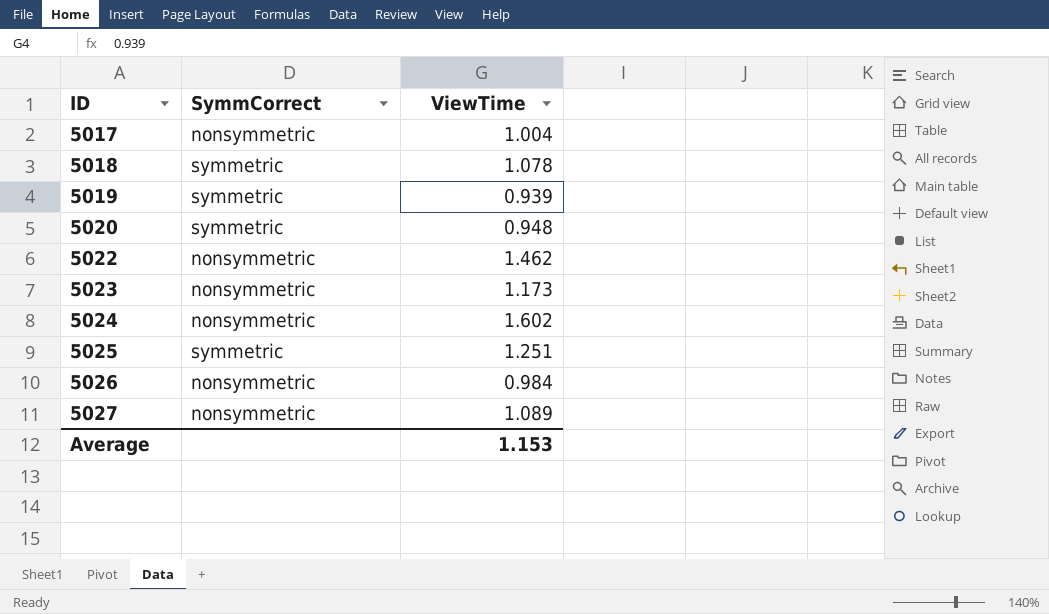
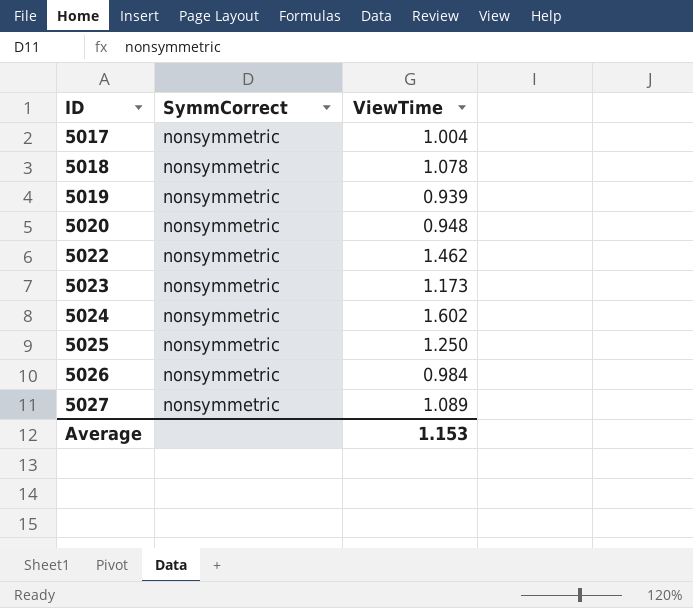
5018 | SymmCorrect: symmetric -> nonsymmetric
5019 | SymmCorrect: symmetric -> nonsymmetric
5020 | SymmCorrect: symmetric -> nonsymmetric
5025 | SymmCorrect: symmetric -> nonsymmetric
5025 | ViewTime: 1.251 -> 1.250

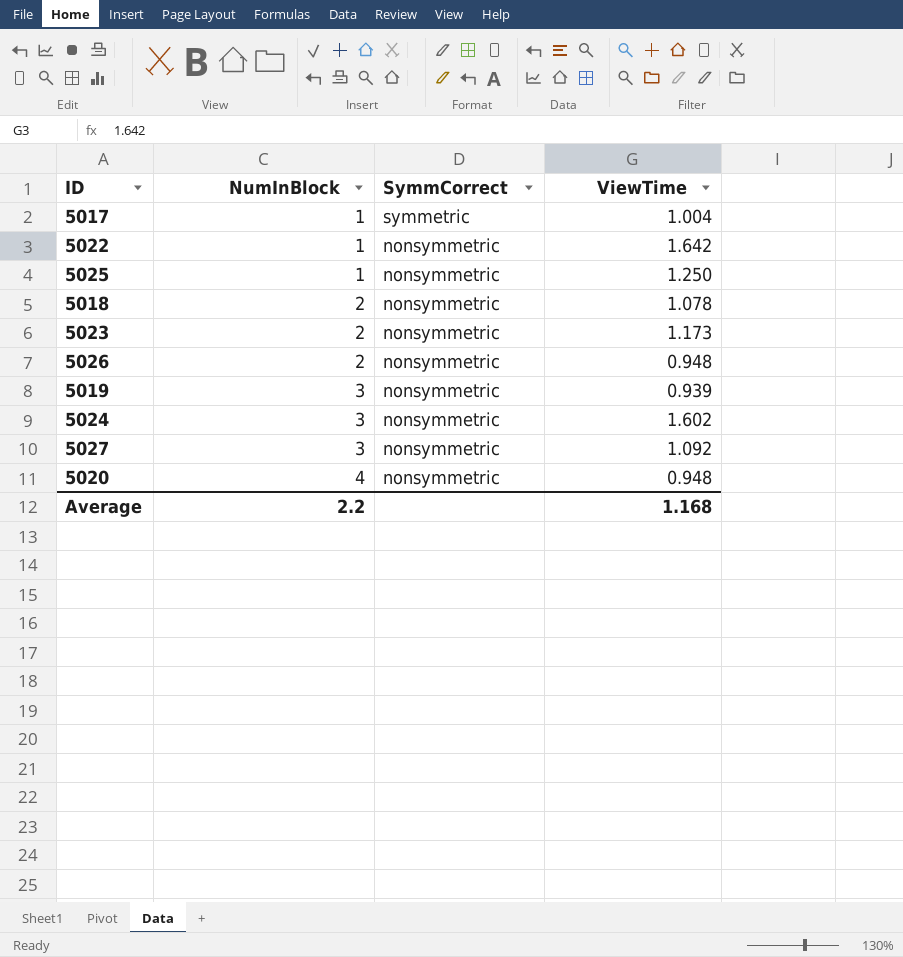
row order: ID ascending -> NumInBlock ascending
column NumInBlock | position: none -> 2
5017 | SymmCorrect: nonsymmetric -> symmetric
5022 | ViewTime: 1.462 -> 1.642
5026 | ViewTime: 0.984 -> 0.948
5027 | ViewTime: 1.089 -> 1.092
Average | ViewTime: 1.153 -> 1.168

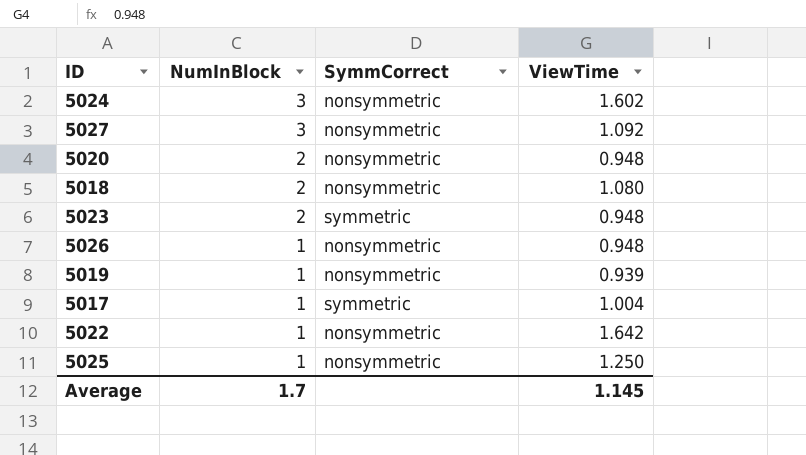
row order: NumInBlock ascending -> NumInBlock descending
5020 | NumInBlock: 4 -> 2
5018 | ViewTime: 1.078 -> 1.080
5023 | SymmCorrect: nonsymmetric -> symmetric
5023 | ViewTime: 1.173 -> 0.948
5026 | NumInBlock: 2 -> 1
5019 | NumInBlock: 3 -> 1
Average | NumInBlock: 2.2 -> 1.7
Average | ViewTime: 1.168 -> 1.145

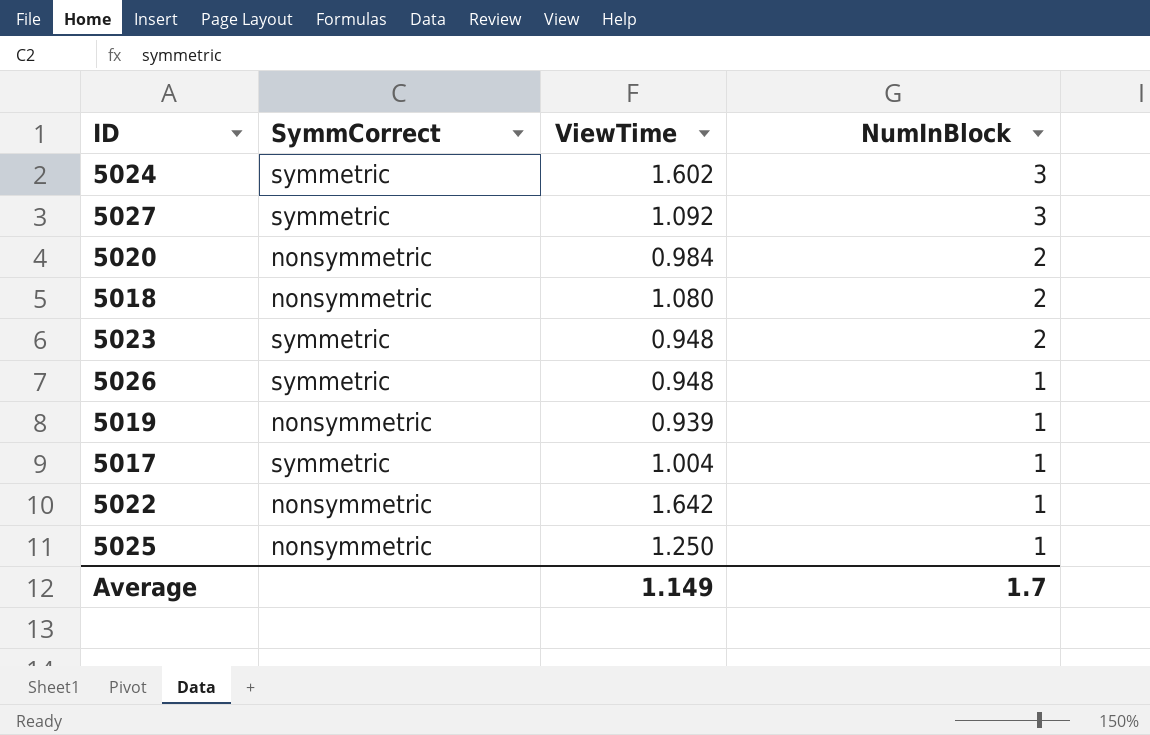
column NumInBlock | position: 2 -> 4
5024 | SymmCorrect: nonsymmetric -> symmetric
5027 | SymmCorrect: nonsymmetric -> symmetric
5020 | ViewTime: 0.948 -> 0.984
5026 | SymmCorrect: nonsymmetric -> symmetric
Average | ViewTime: 1.145 -> 1.149

